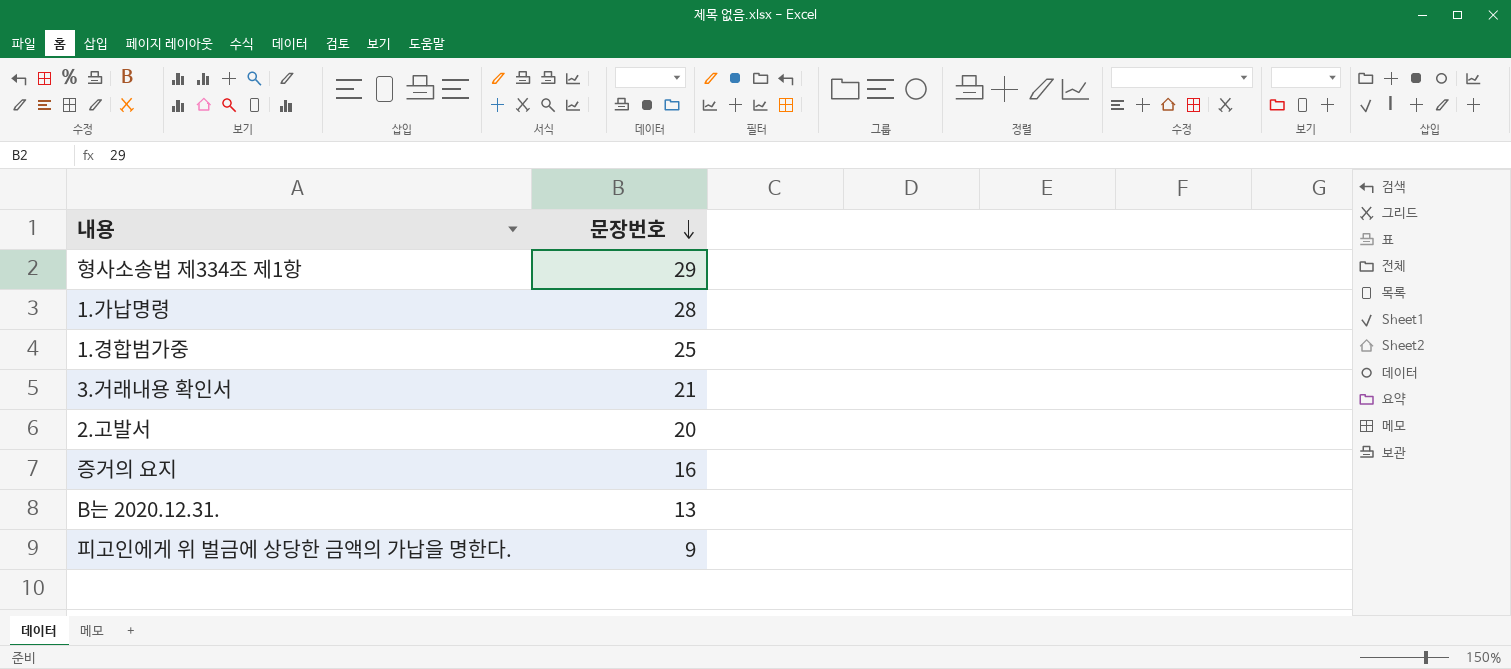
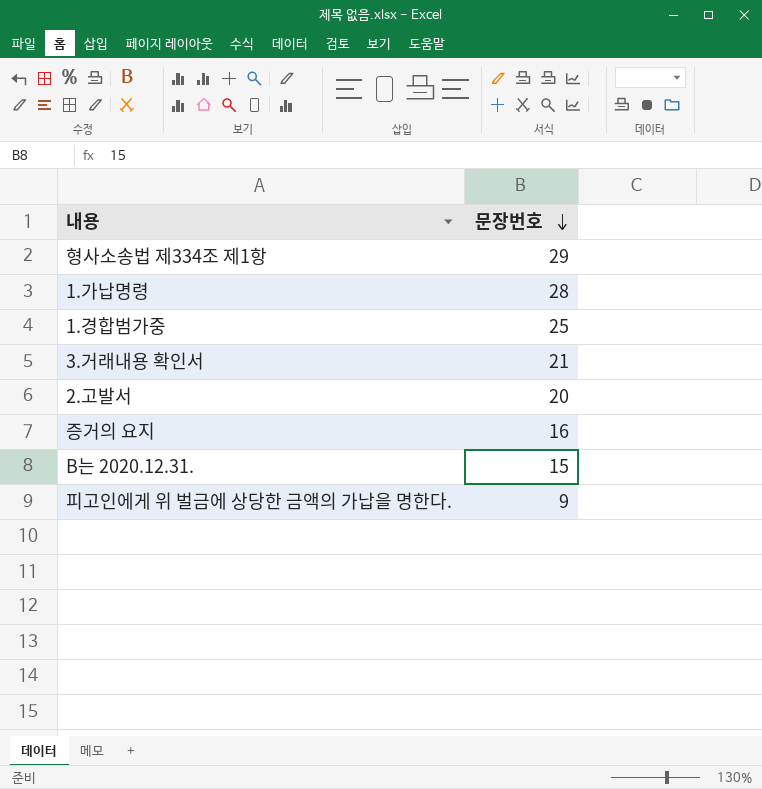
B는 2020.12.31. | 문장번호: 13 -> 15

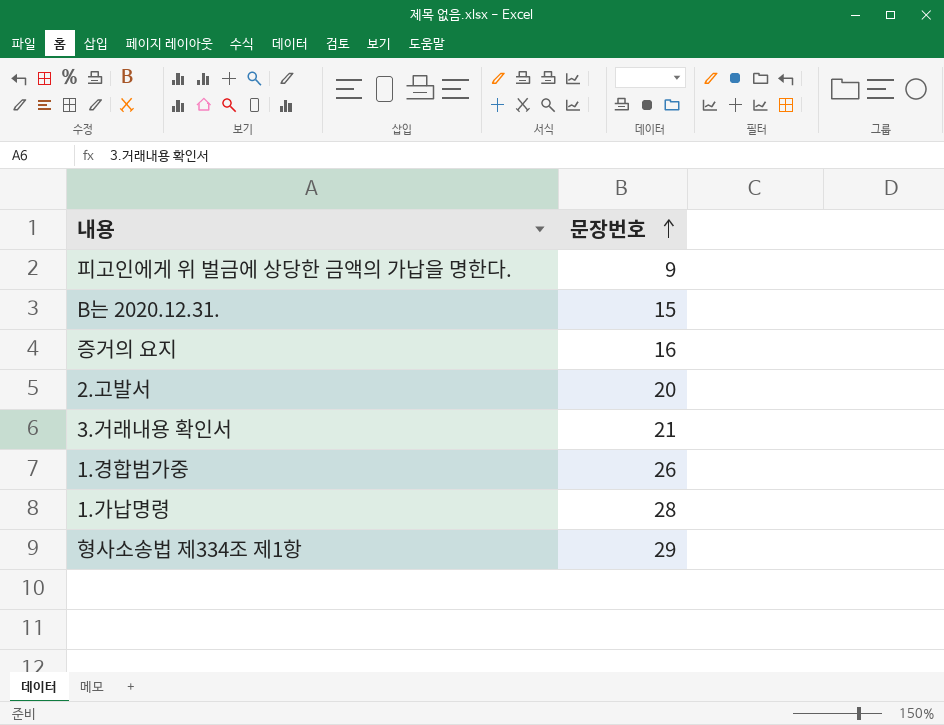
row order: 문장번호 descending -> 문장번호 ascending
1.경합범가중 | 문장번호: 25 -> 26

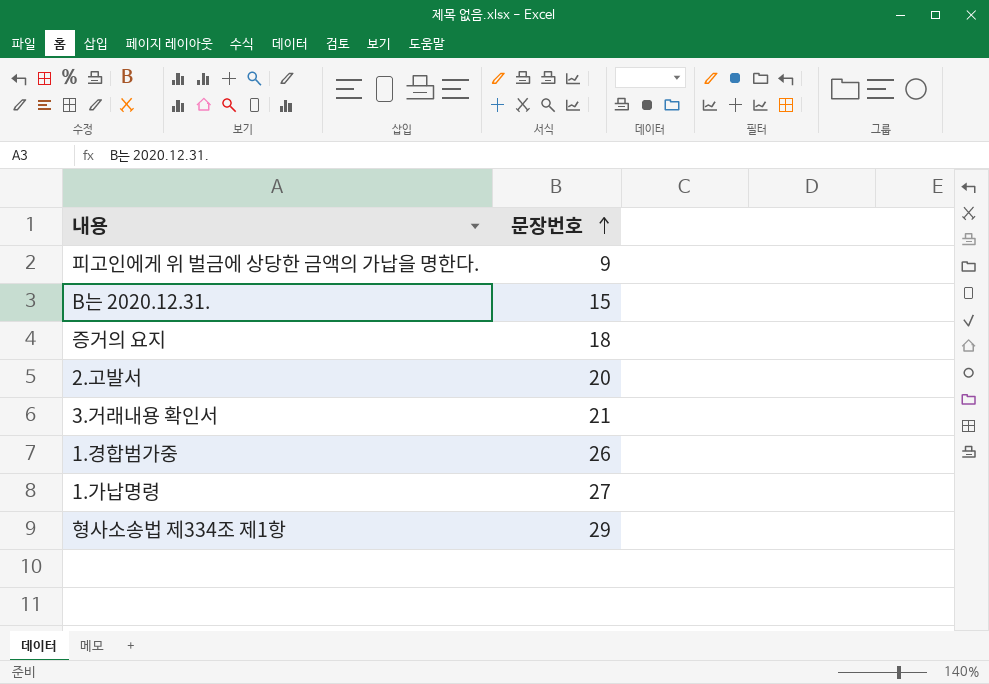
증거의 요지 | 문장번호: 16 -> 18
1.가납명령 | 문장번호: 28 -> 27

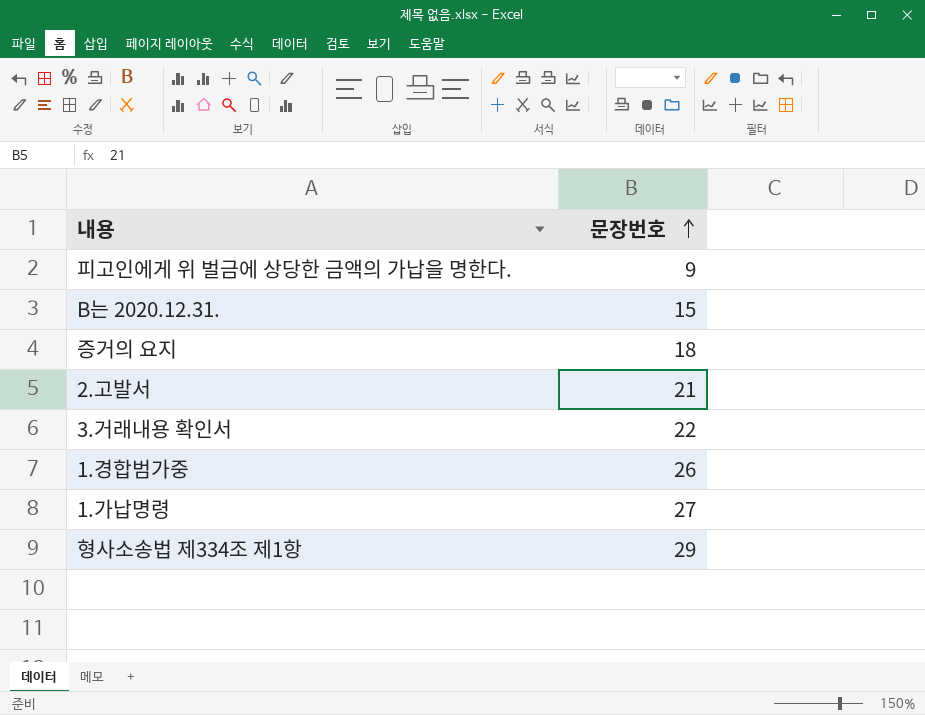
2.고발서 | 문장번호: 20 -> 21
3.거래내용 확인서 | 문장번호: 21 -> 22

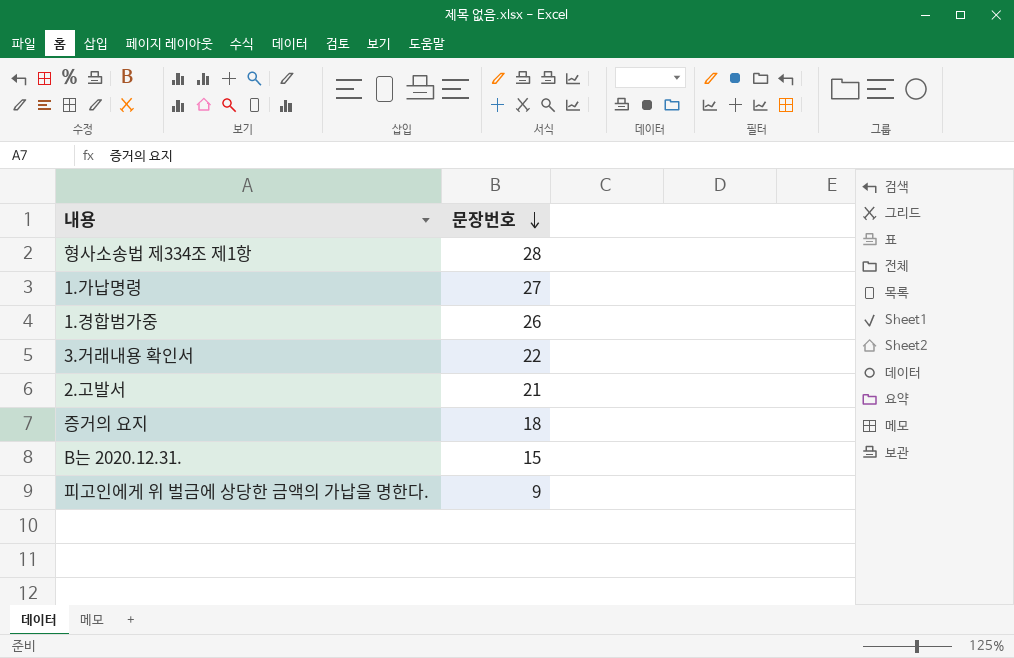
row order: 문장번호 ascending -> 문장번호 descending
형사소송법 제334조 제1항 | 문장번호: 29 -> 28

